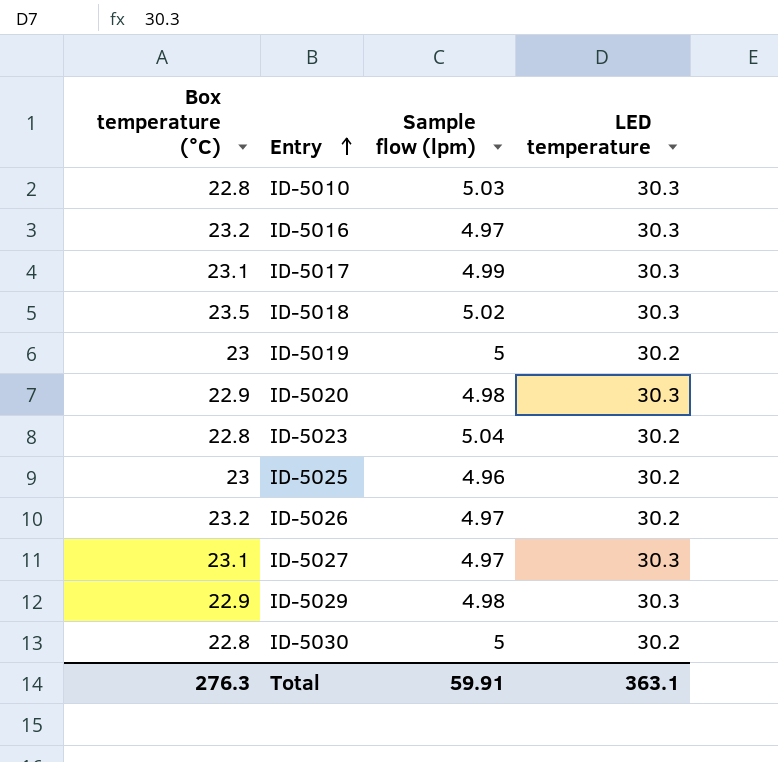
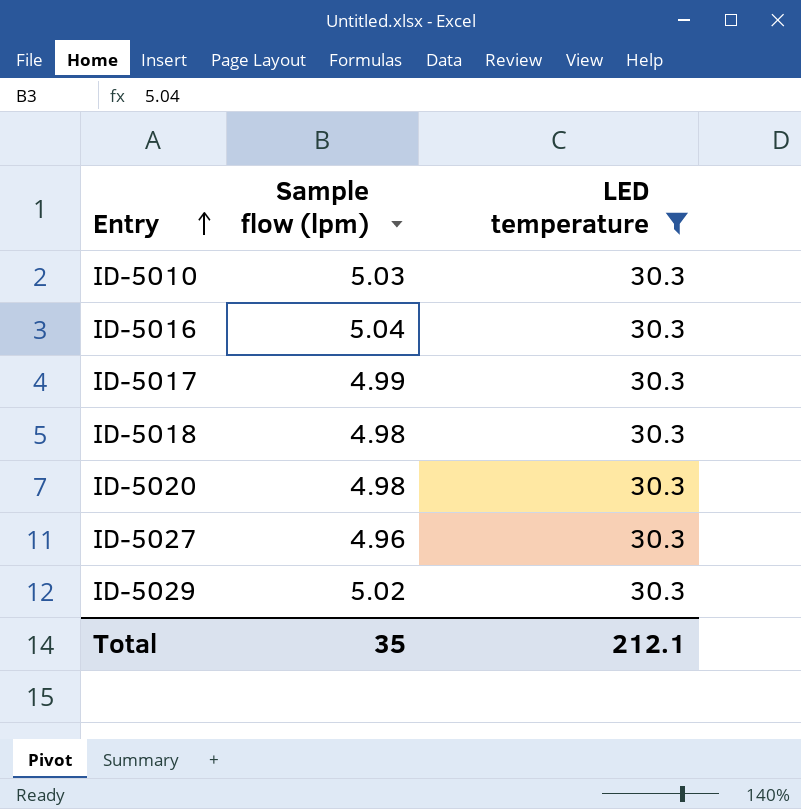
filter: none -> LED temperature = 30.3
column Box temperature (°C) | position: 1 -> none
ID-5016 | Sample flow (lpm): 4.97 -> 5.04
ID-5018 | Sample flow (lpm): 5.02 -> 4.98
ID-5027 | Sample flow (lpm): 4.97 -> 4.96
ID-5029 | Sample flow (lpm): 4.98 -> 5.02
Total | Sample flow (lpm): 59.91 -> 35
Total | LED temperature: 363.1 -> 212.1

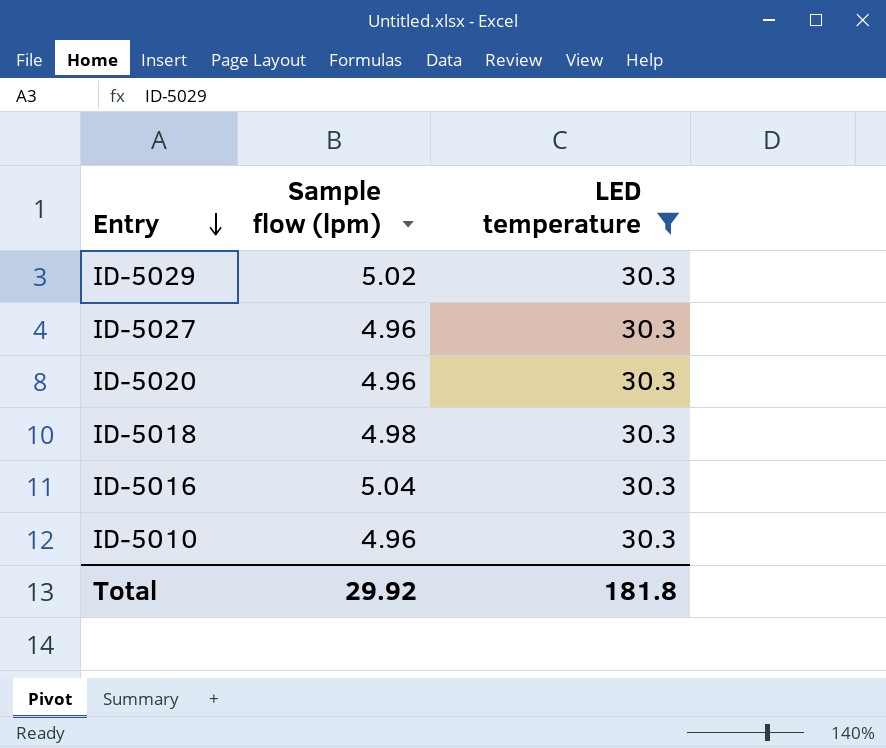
row order: Entry ascending -> Entry descending
row ID-5017: 4.99 | 30.3 -> none
ID-5020 | Sample flow (lpm): 4.98 -> 4.96
ID-5010 | Sample flow (lpm): 5.03 -> 4.96
Total | Sample flow (lpm): 35 -> 29.92
Total | LED temperature: 212.1 -> 181.8

